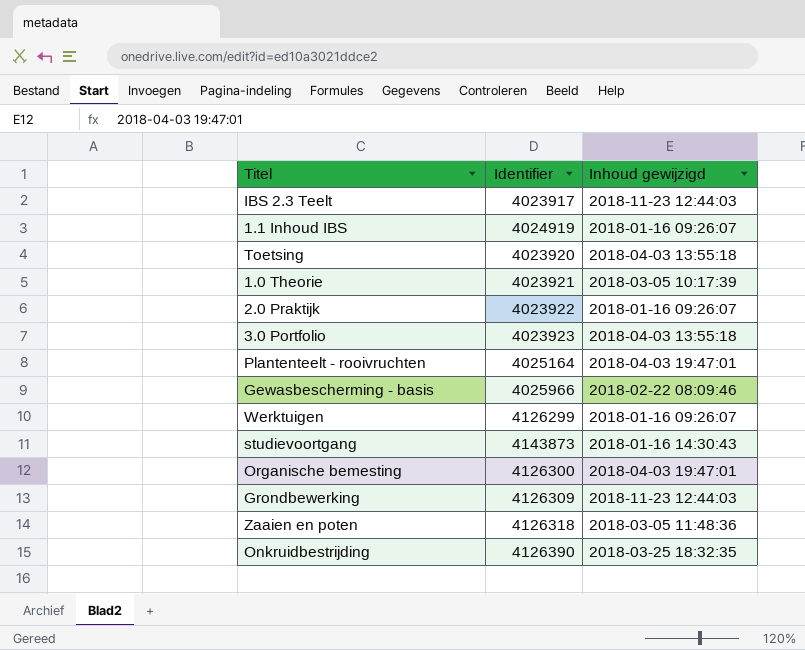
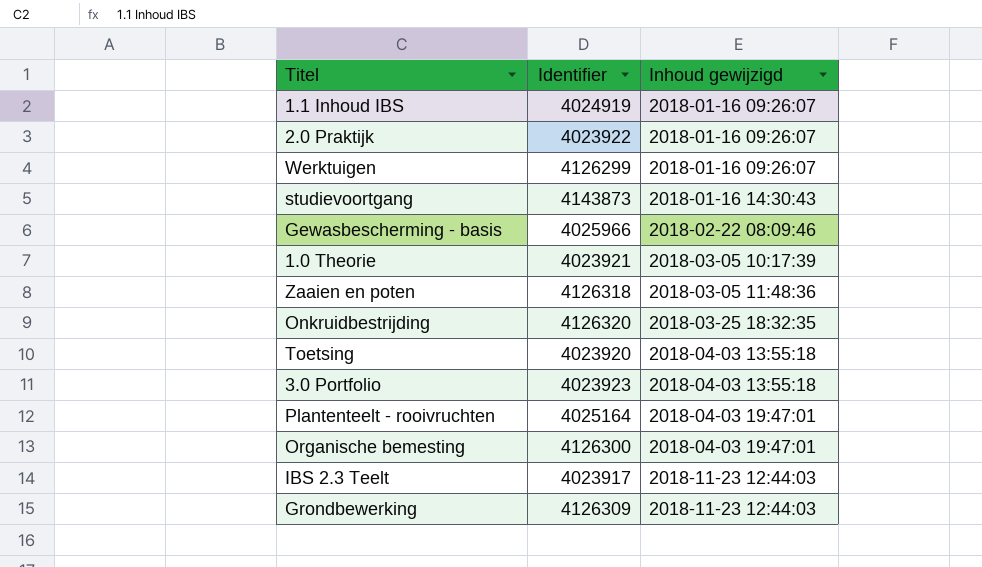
row order: none -> Inhoud gewijzigd ascending
Onkruidbestrijding | Identifier: 4126390 -> 4126320

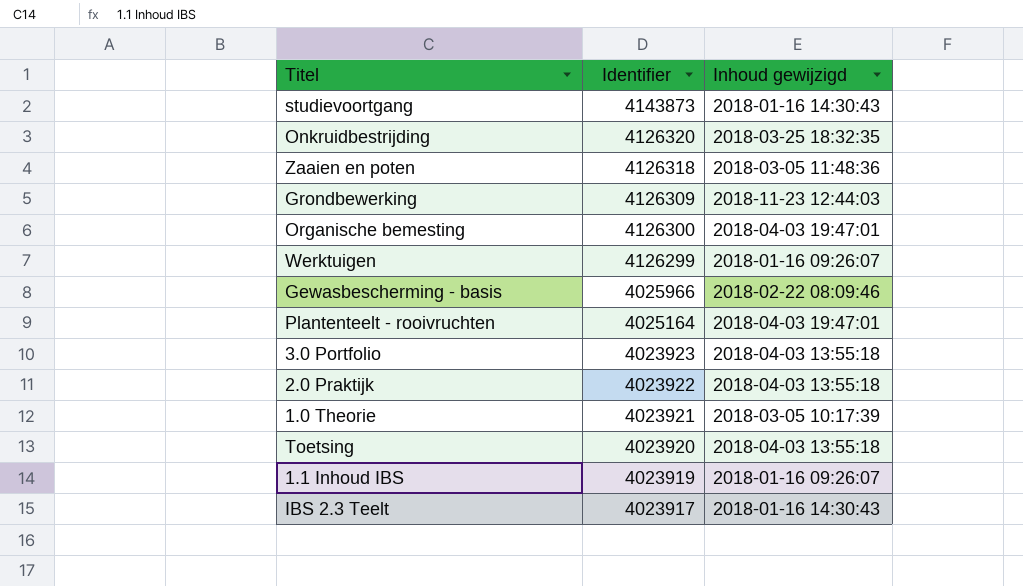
row order: Inhoud gewijzigd ascending -> Identifier descending
2.0 Praktijk | Inhoud gewijzigd: 2018-01-16 09:26:07 -> 2018-04-03 13:55:18
1.1 Inhoud IBS | Identifier: 4024919 -> 4023919
IBS 2.3 Teelt | Inhoud gewijzigd: 2018-11-23 12:44:03 -> 2018-01-16 14:30:43

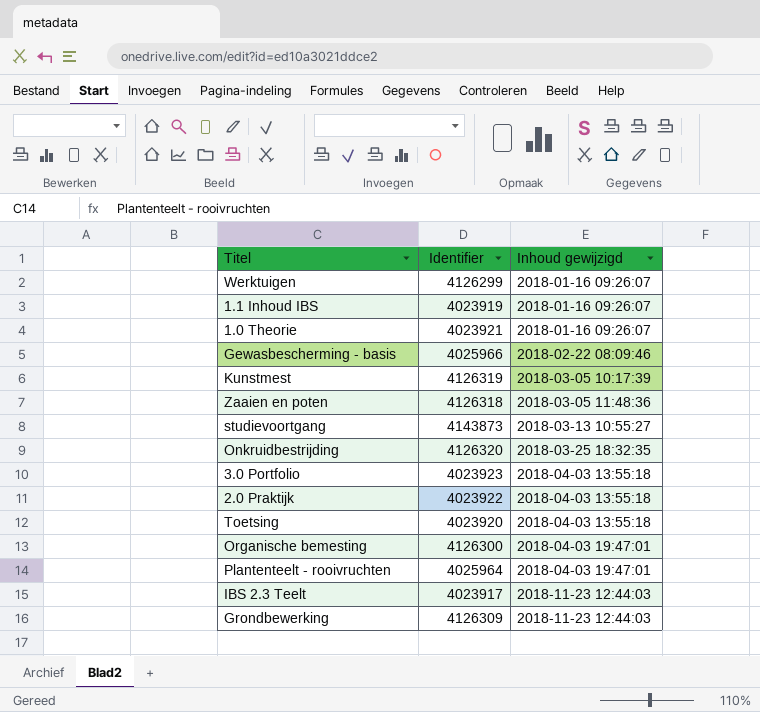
row order: Identifier descending -> Inhoud gewijzigd ascending
1.0 Theorie | Inhoud gewijzigd: 2018-03-05 10:17:39 -> 2018-01-16 09:26:07
row Kunstmest: none -> 4126319 | 2018-03-05 10:17:39
studievoortgang | Inhoud gewijzigd: 2018-01-16 14:30:43 -> 2018-03-13 10:55:27
Plantenteelt - rooivruchten | Identifier: 4025164 -> 4025964
IBS 2.3 Teelt | Inhoud gewijzigd: 2018-01-16 14:30:43 -> 2018-11-23 12:44:03

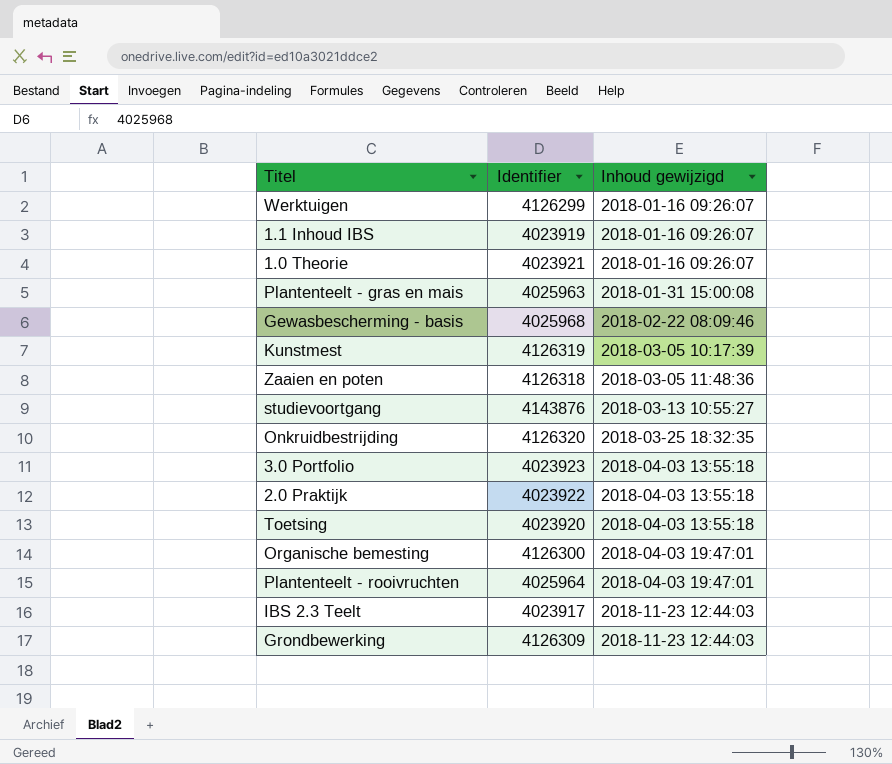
row Plantenteelt - gras en mais: none -> 4025963 | 2018-01-31 15:00:08
Gewasbescherming - basis | Identifier: 4025966 -> 4025968
studievoortgang | Identifier: 4143873 -> 4143876

